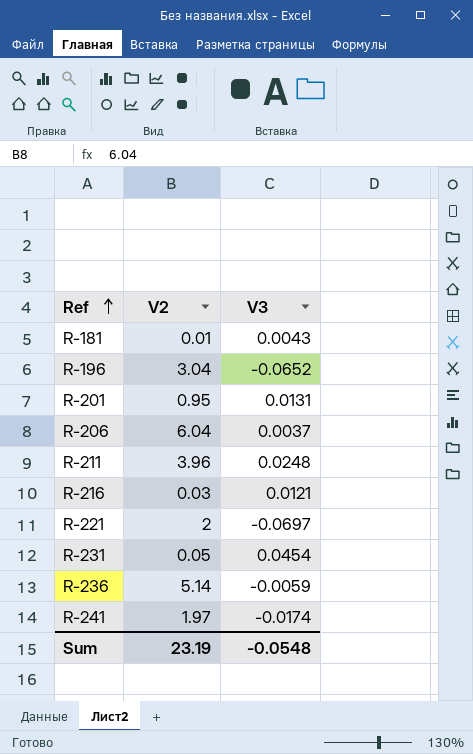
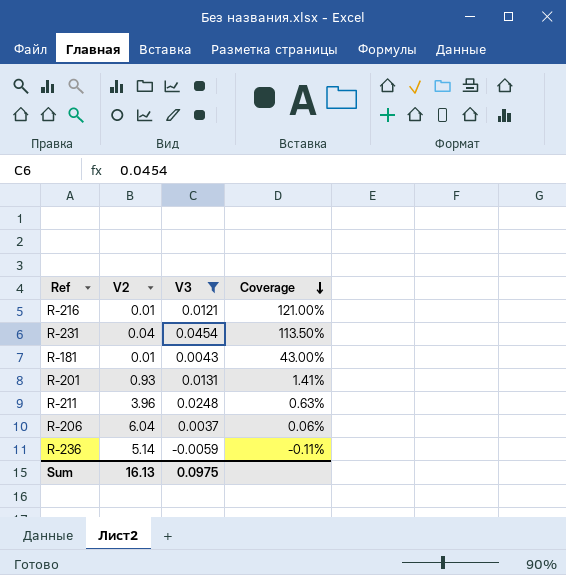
filter: none -> V3 >= -0.0059
row order: Ref ascending -> Coverage descending
column Coverage | formula: none -> [V3] / [V2]
R-216 | V2: 0.03 -> 0.01
R-231 | V2: 0.05 -> 0.04
R-201 | V2: 0.95 -> 0.93
Sum | V2: 23.19 -> 16.13
Sum | V3: -0.0548 -> 0.0975

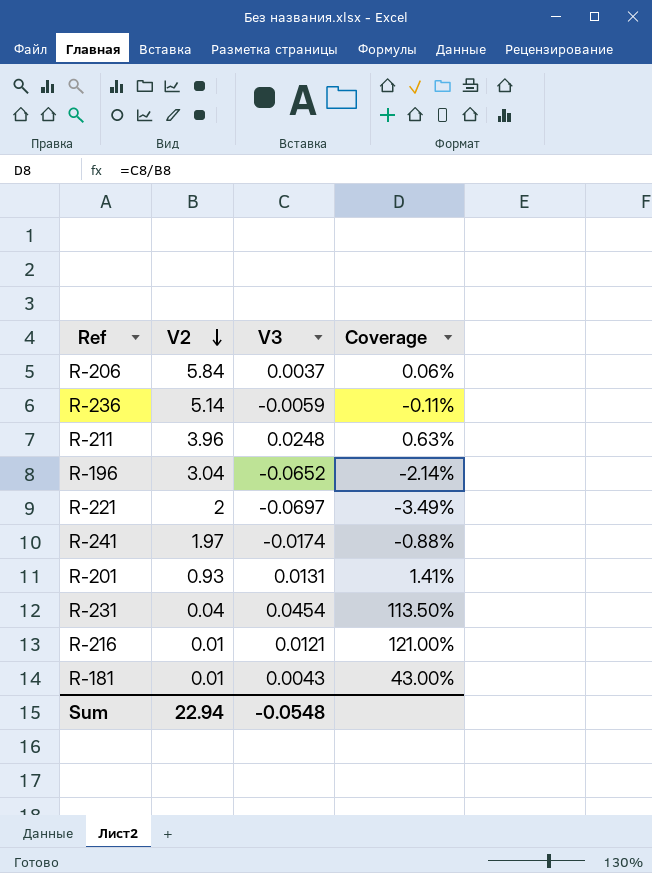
filter: V3 >= -0.0059 -> none
row order: Coverage descending -> V2 descending
R-206 | V2: 6.04 -> 5.84
Sum | V2: 16.13 -> 22.94
Sum | V3: 0.0975 -> -0.0548

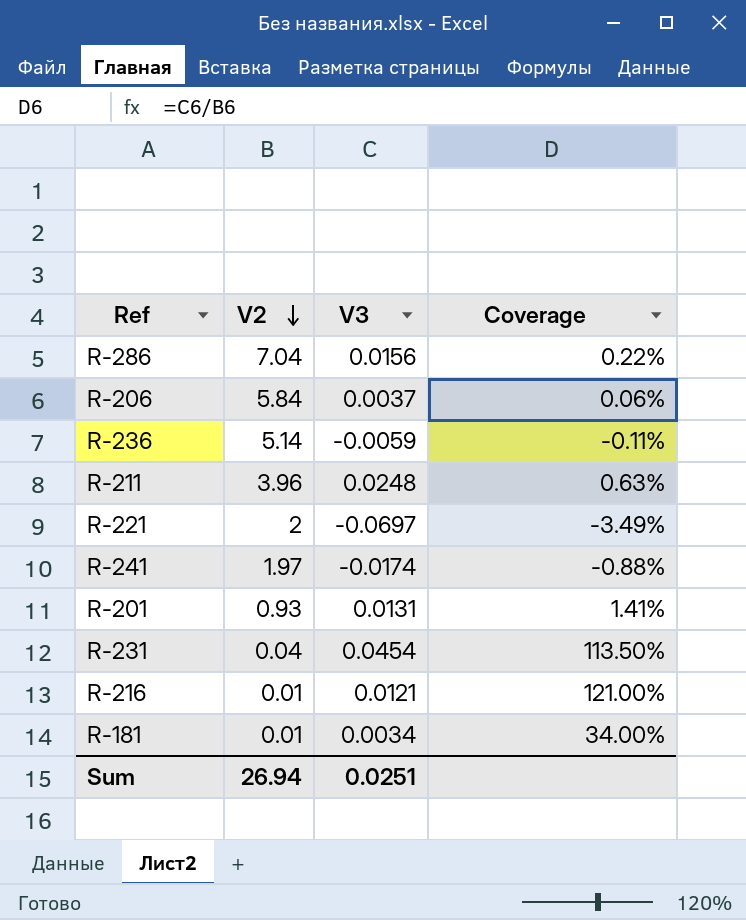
row R-196: 3.04 | -0.0652 | -2.14% -> none
row R-286: none -> 7.04 | 0.0156 | 0.22%
R-181 | V3: 0.0043 -> 0.0034
R-181 | Coverage: 43.00% -> 34.00%
Sum | V2: 22.94 -> 26.94
Sum | V3: -0.0548 -> 0.0251

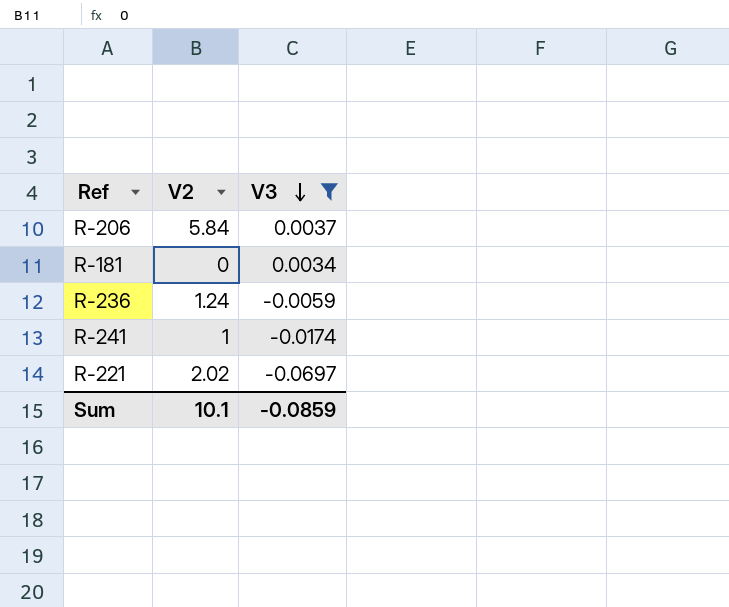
filter: none -> V3 <= 0.0037
row order: V2 descending -> V3 descending
column Coverage | formula: [V3] / [V2] -> none
R-181 | V2: 0.01 -> 0
R-236 | V2: 5.14 -> 1.24
R-241 | V2: 1.97 -> 1
R-221 | V2: 2 -> 2.02
Sum | V2: 26.94 -> 10.1
Sum | V3: 0.0251 -> -0.0859

